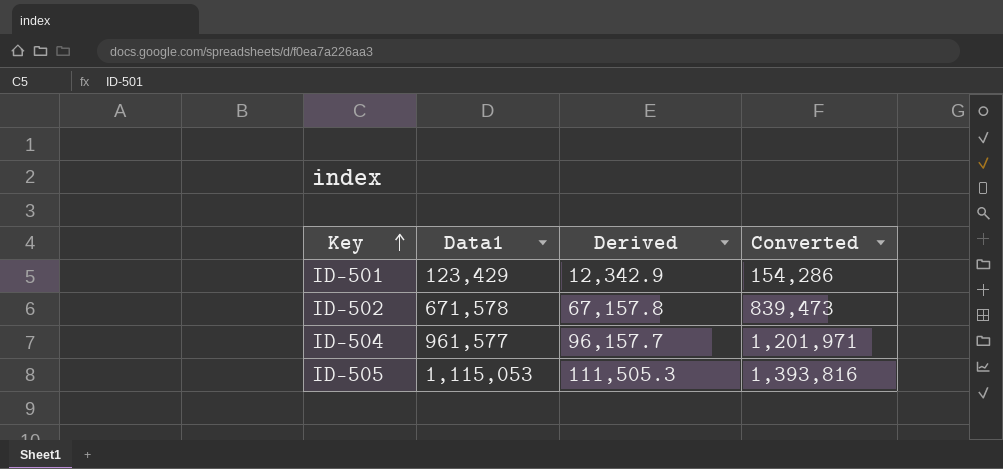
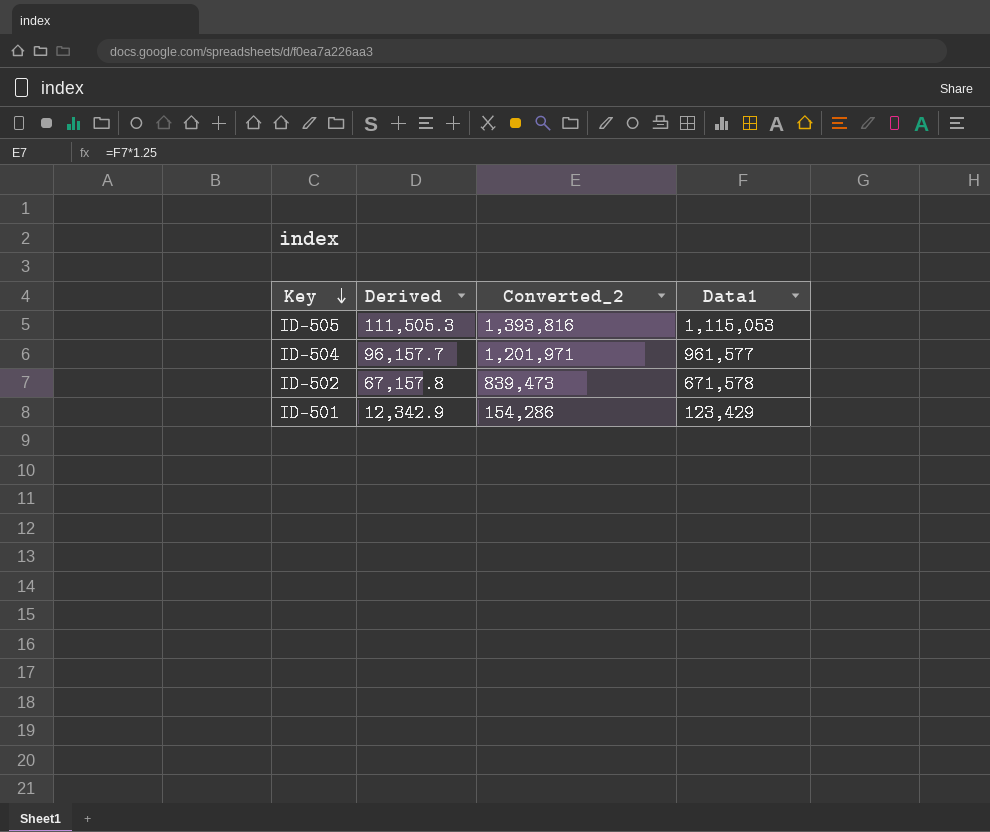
row order: Key ascending -> Key descending
column name: Converted -> Converted_2
column Data1 | position: 2 -> 4

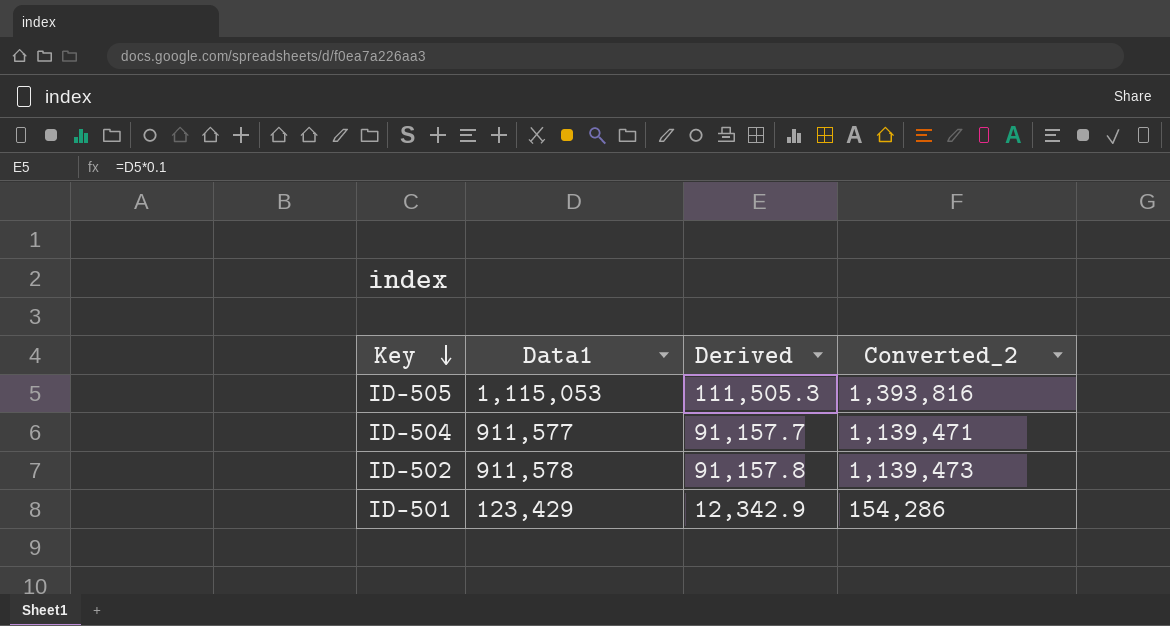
column Data1 | position: 4 -> 2
ID-504 | Data1: 961,577 -> 911,577
ID-504 | Derived: 96,157.7 -> 91,157.7
ID-504 | Converted_2: 1,201,971 -> 1,139,471
ID-502 | Data1: 671,578 -> 911,578
ID-502 | Derived: 67,157.8 -> 91,157.8
ID-502 | Converted_2: 839,473 -> 1,139,473

